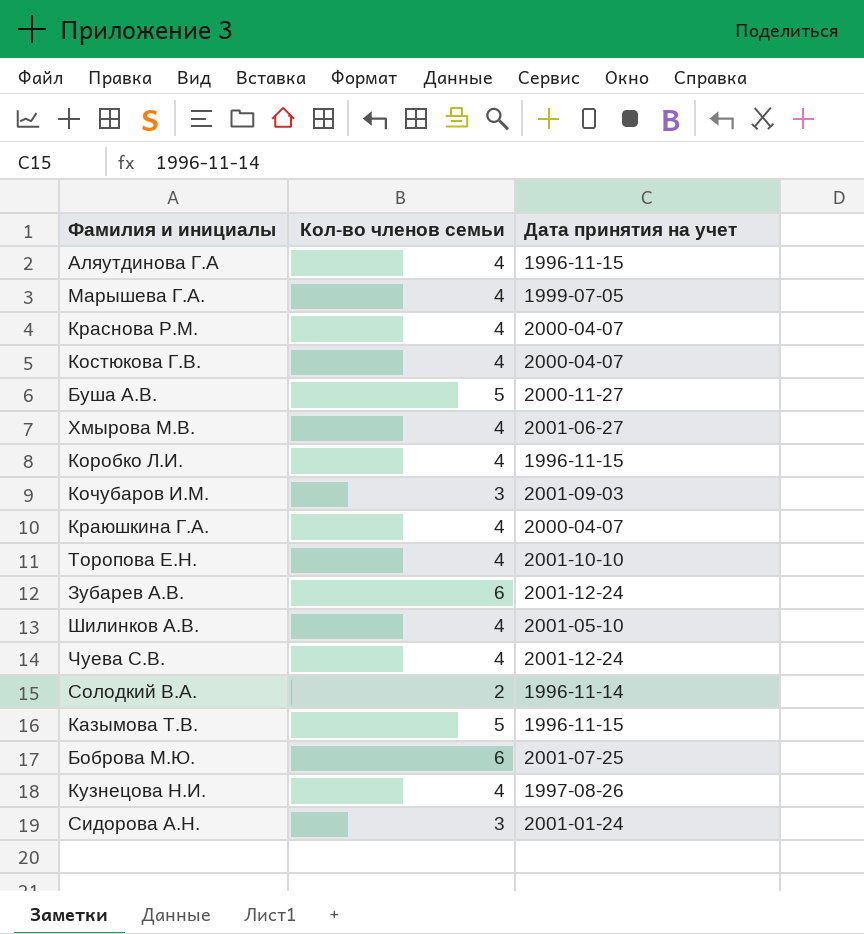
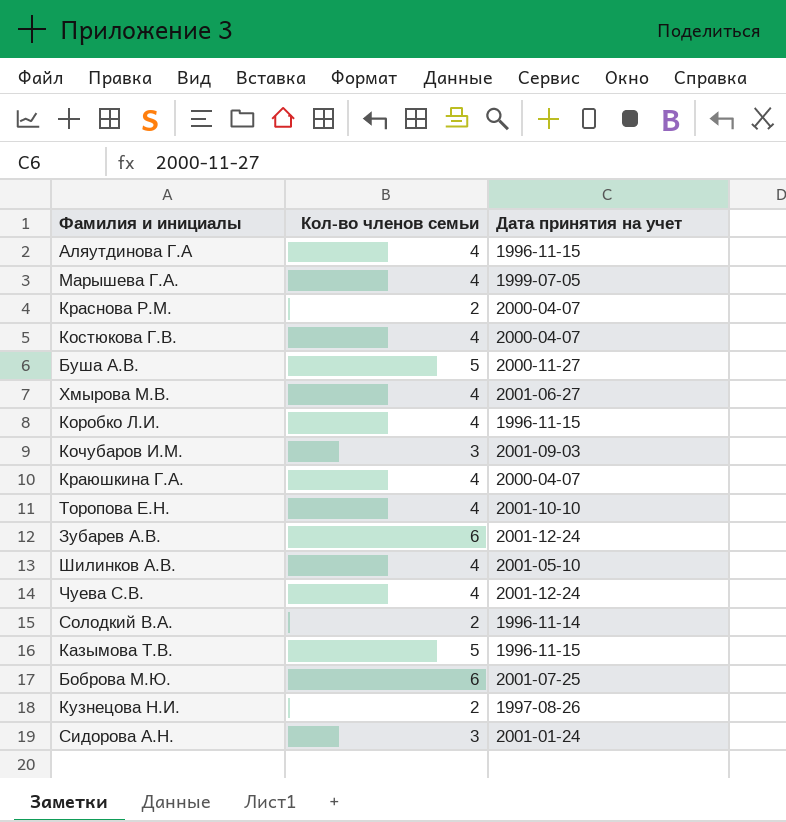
Краснова Р.М. | Кол-во членов семьи: 4 -> 2
Кузнецова Н.И. | Кол-во членов семьи: 4 -> 2

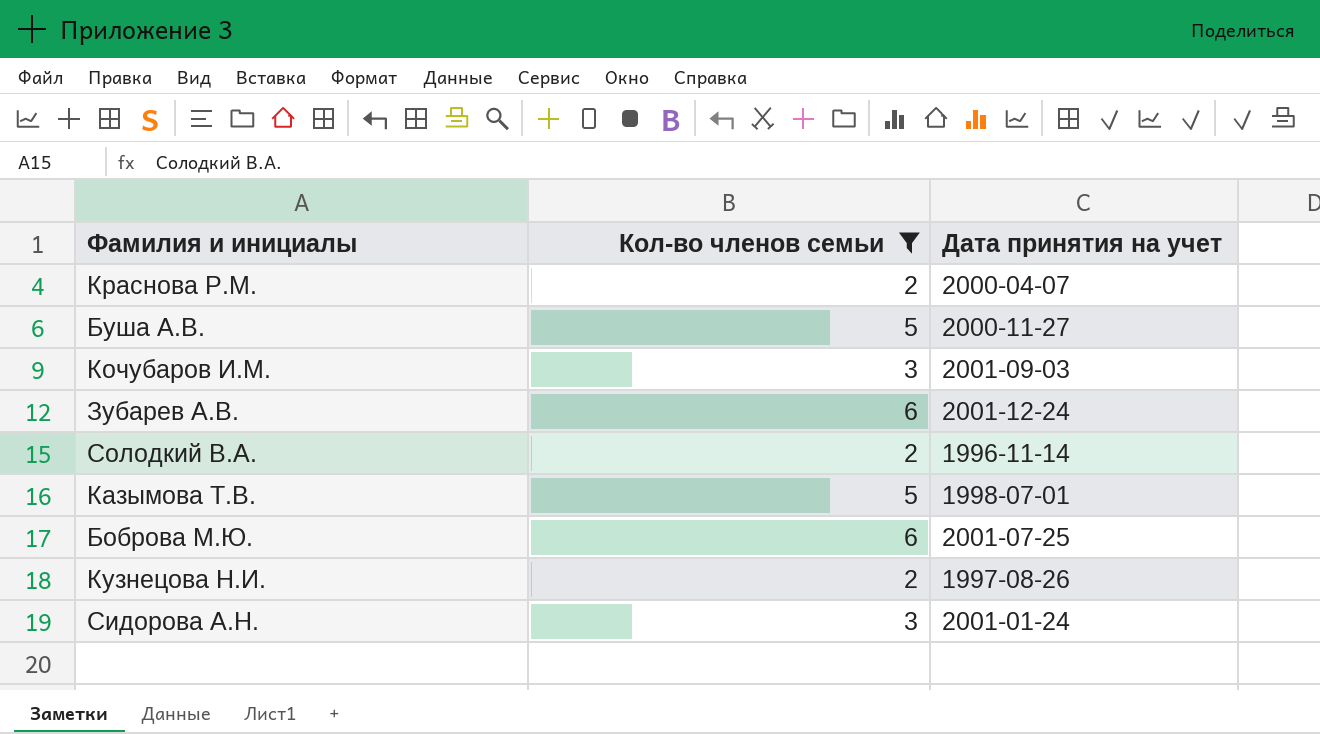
filter: none -> Кол-во членов семьи != 4
Казымова Т.В. | Дата принятия на учет: 1996-11-15 -> 1998-07-01

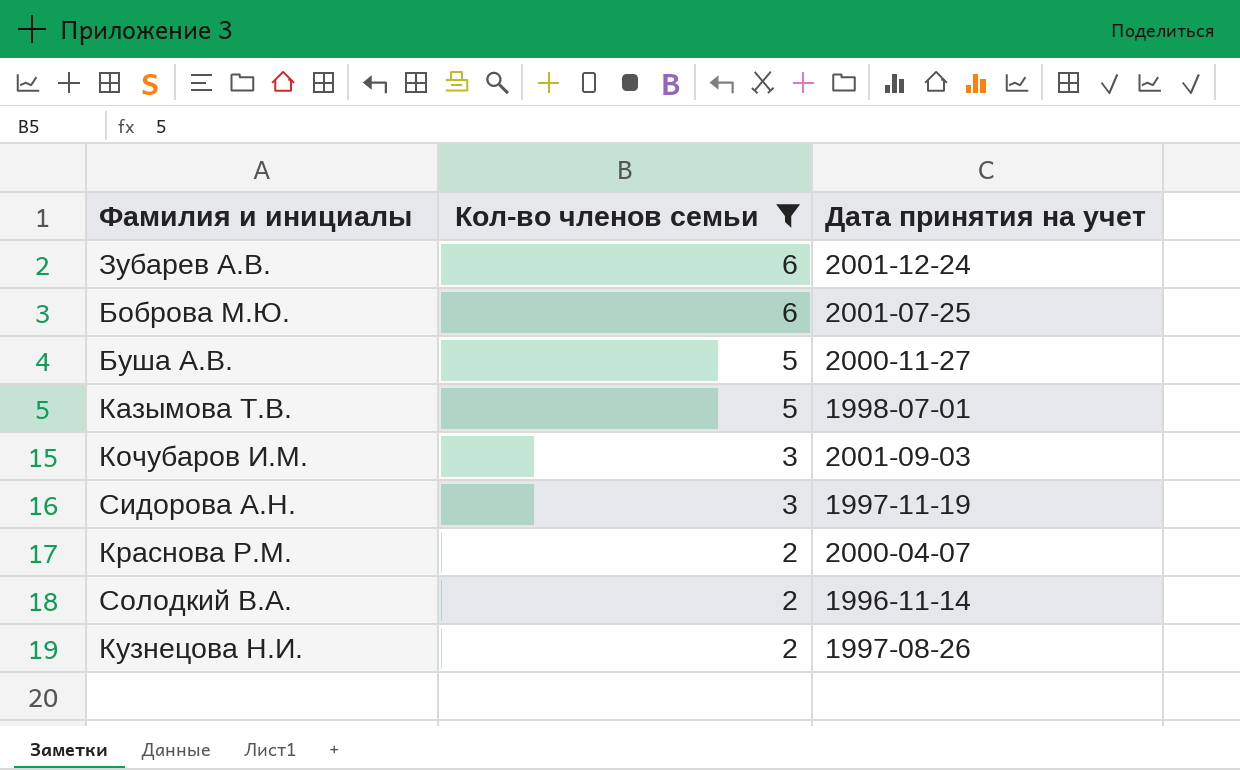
row order: none -> Кол-во членов семьи descending
Сидорова А.Н. | Дата принятия на учет: 2001-01-24 -> 1997-11-19

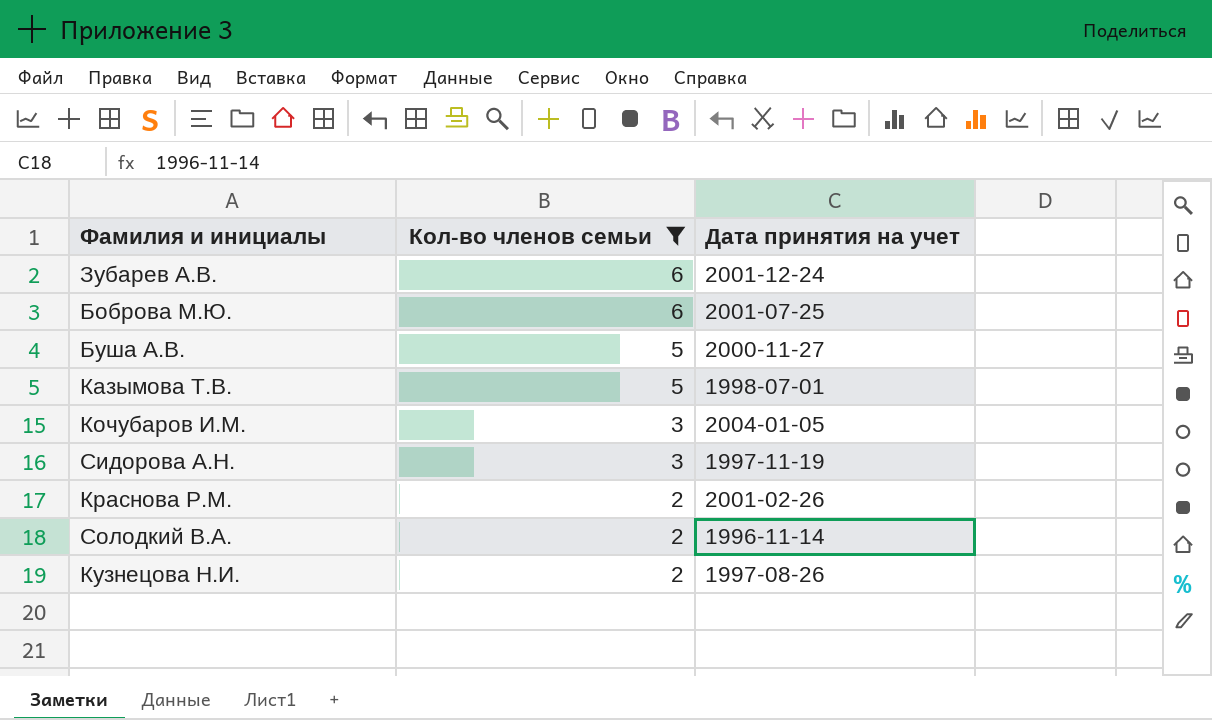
Кочубаров И.М. | Дата принятия на учет: 2001-09-03 -> 2004-01-05
Краснова Р.М. | Дата принятия на учет: 2000-04-07 -> 2001-02-26

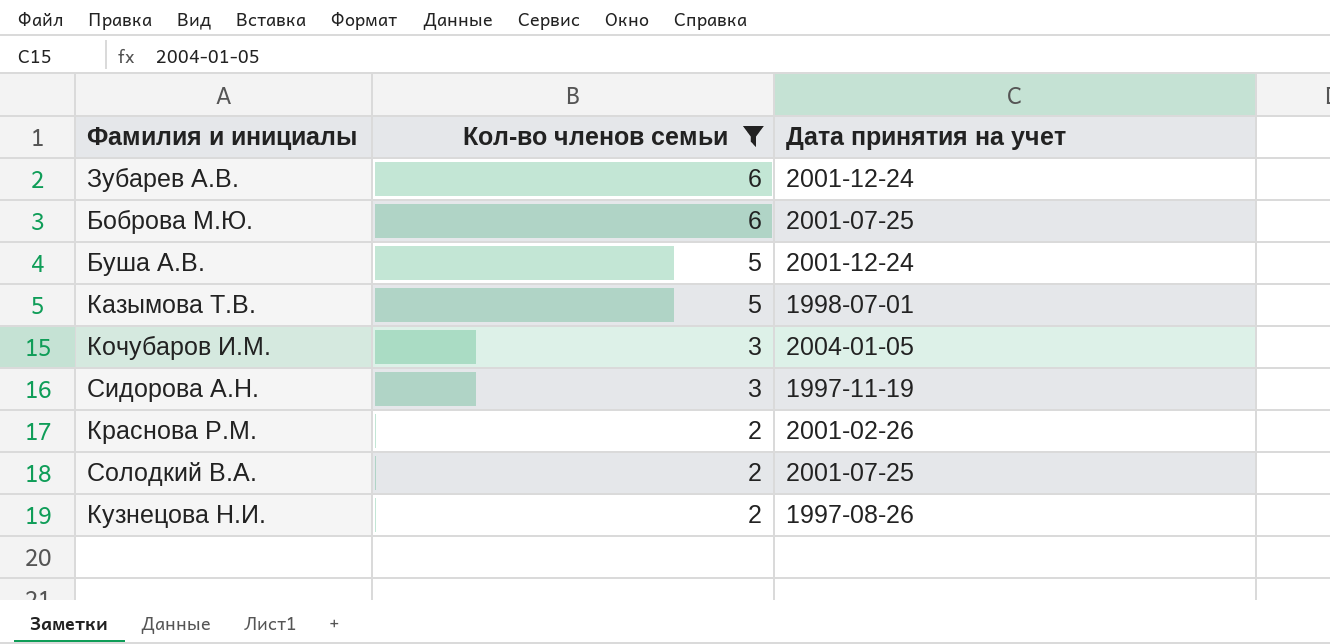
Буша А.В. | Дата принятия на учет: 2000-11-27 -> 2001-12-24
Солодкий В.А. | Дата принятия на учет: 1996-11-14 -> 2001-07-25

